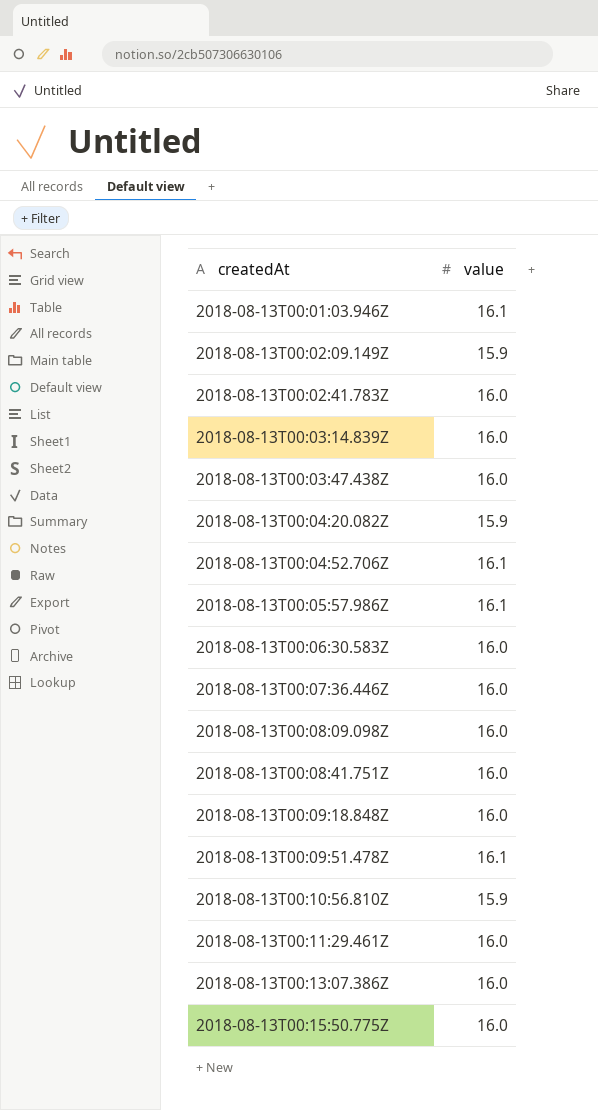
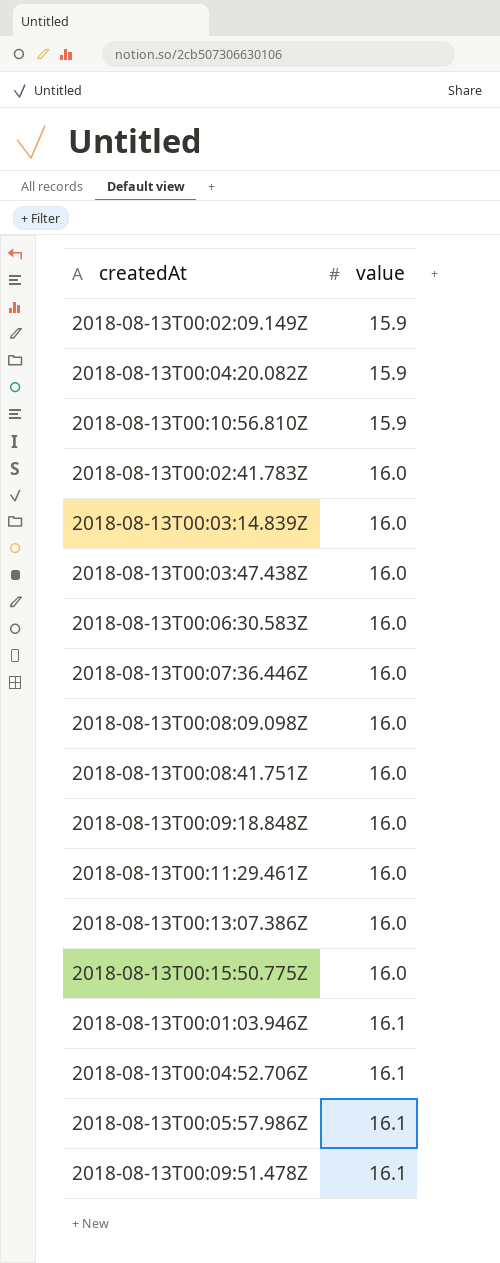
row order: createdAt ascending -> value ascending

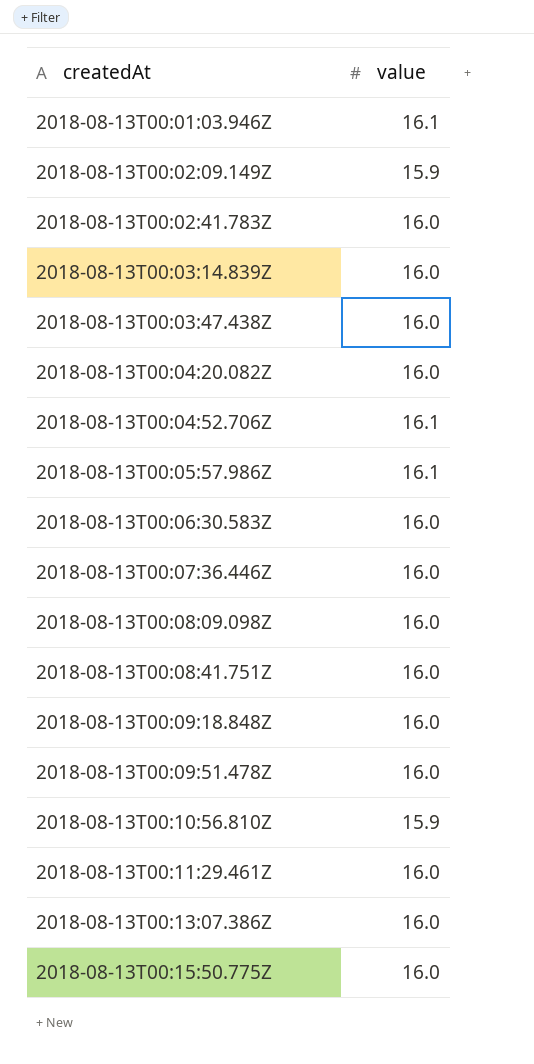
row order: value ascending -> createdAt ascending
2018-08-13T00:04:20.082Z | value: 15.9 -> 16.0
2018-08-13T00:09:51.478Z | value: 16.1 -> 16.0

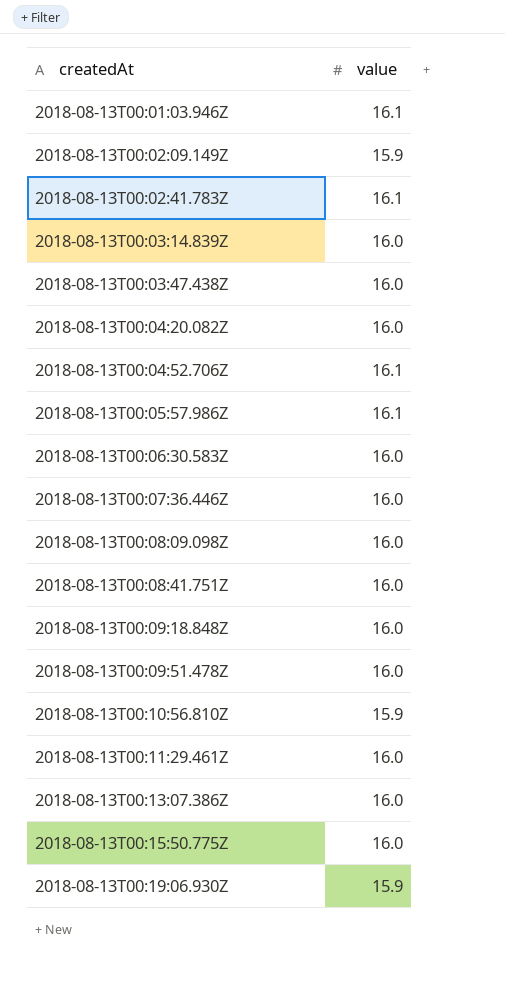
2018-08-13T00:02:41.783Z | value: 16.0 -> 16.1
row 2018-08-13T00:19:06.930Z: none -> 15.9

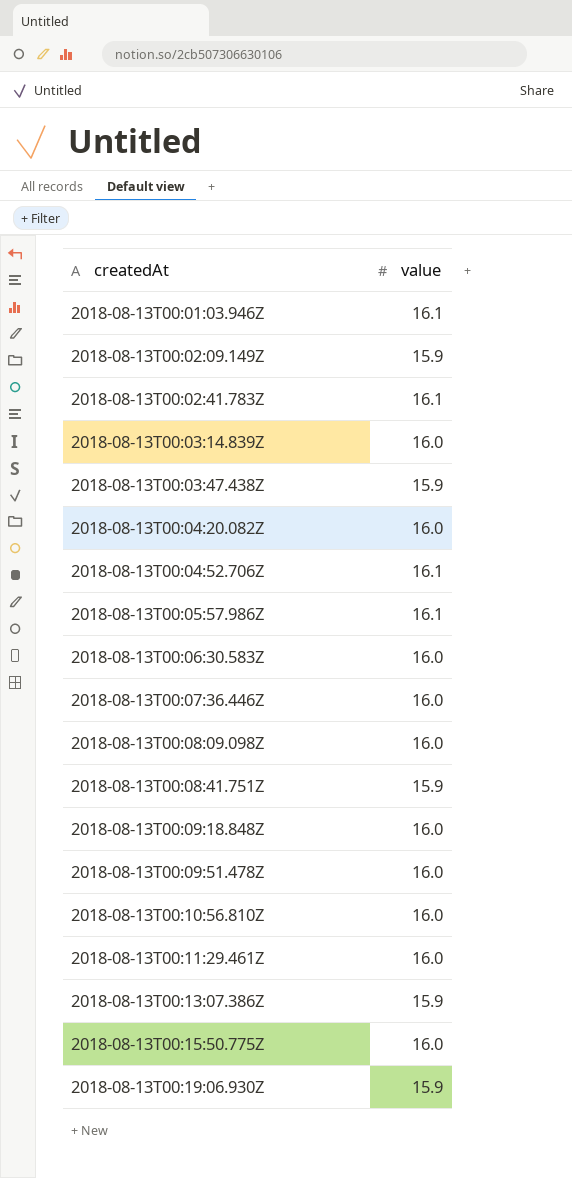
2018-08-13T00:03:47.438Z | value: 16.0 -> 15.9
2018-08-13T00:08:41.751Z | value: 16.0 -> 15.9
2018-08-13T00:10:56.810Z | value: 15.9 -> 16.0
2018-08-13T00:13:07.386Z | value: 16.0 -> 15.9

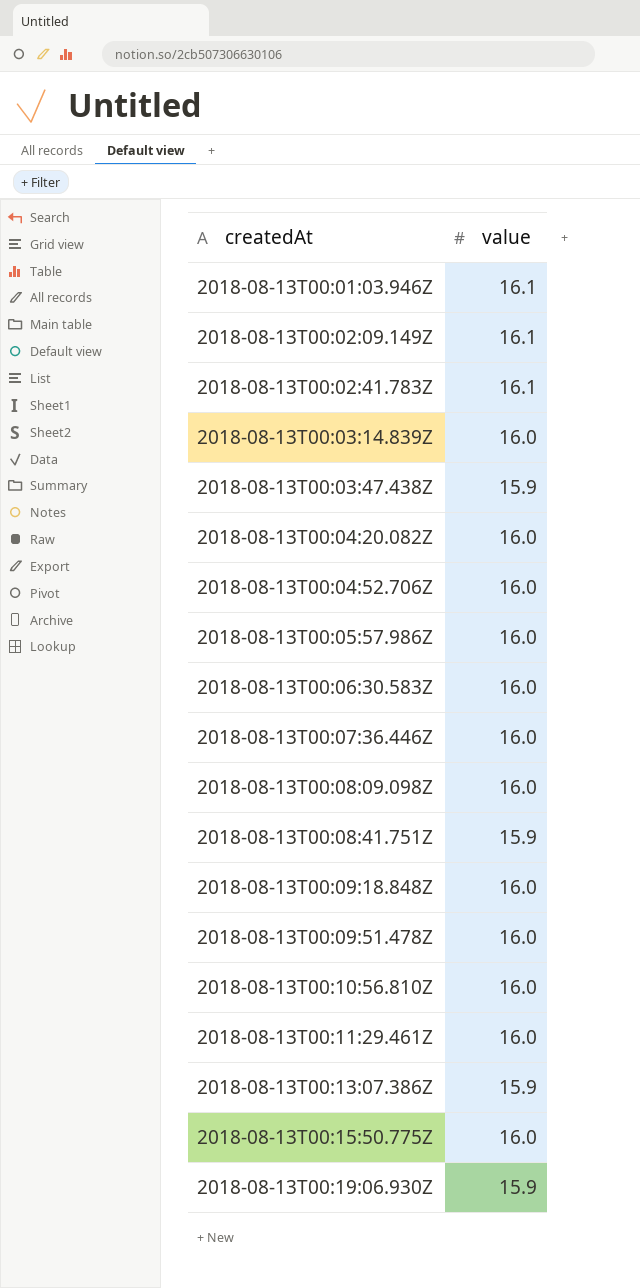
2018-08-13T00:02:09.149Z | value: 15.9 -> 16.1
2018-08-13T00:04:52.706Z | value: 16.1 -> 16.0
2018-08-13T00:05:57.986Z | value: 16.1 -> 16.0

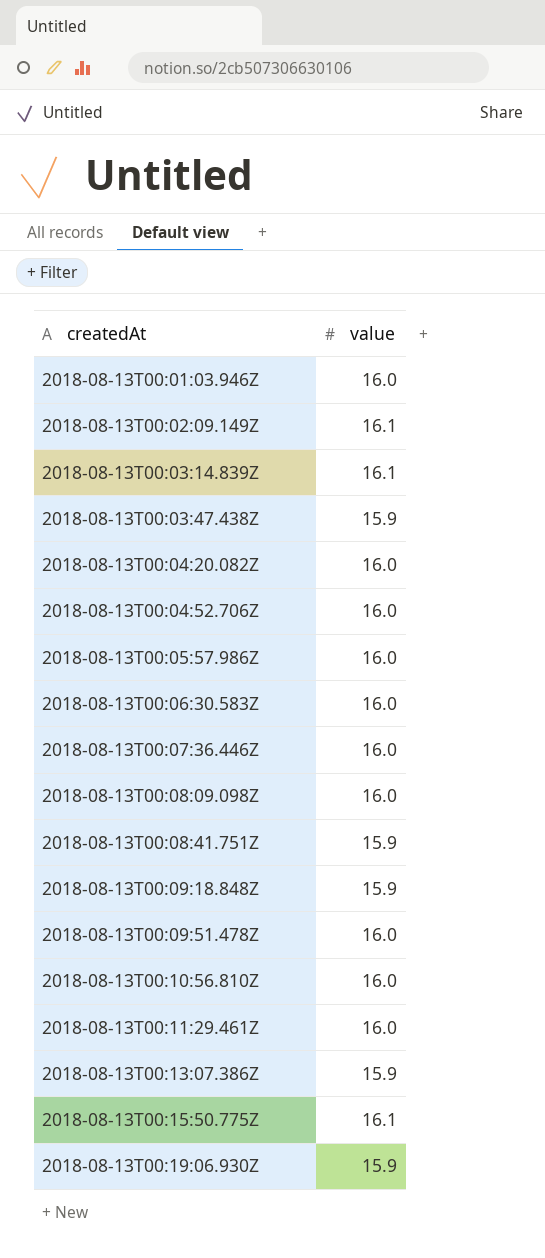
row 2018-08-13T00:02:41.783Z: 16.1 -> none
2018-08-13T00:01:03.946Z | value: 16.1 -> 16.0
2018-08-13T00:03:14.839Z | value: 16.0 -> 16.1
2018-08-13T00:09:18.848Z | value: 16.0 -> 15.9
2018-08-13T00:15:50.775Z | value: 16.0 -> 16.1

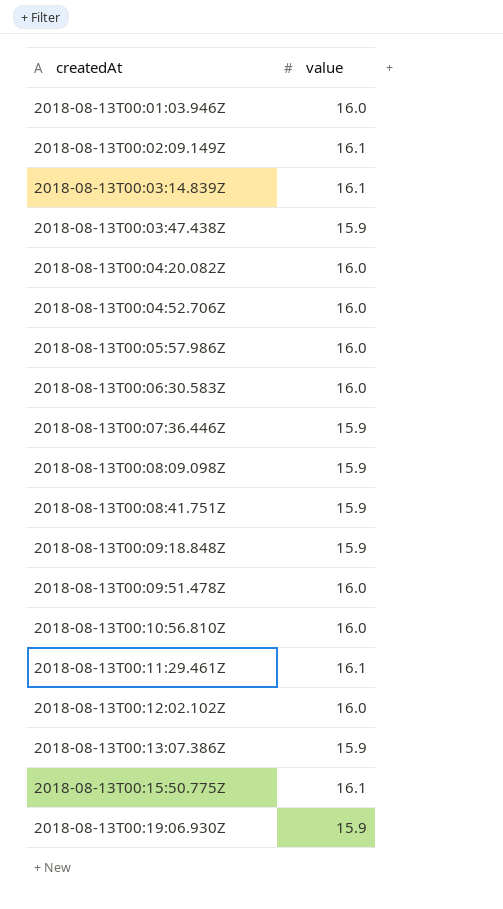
2018-08-13T00:07:36.446Z | value: 16.0 -> 15.9
2018-08-13T00:08:09.098Z | value: 16.0 -> 15.9
2018-08-13T00:11:29.461Z | value: 16.0 -> 16.1
row 2018-08-13T00:12:02.102Z: none -> 16.0

